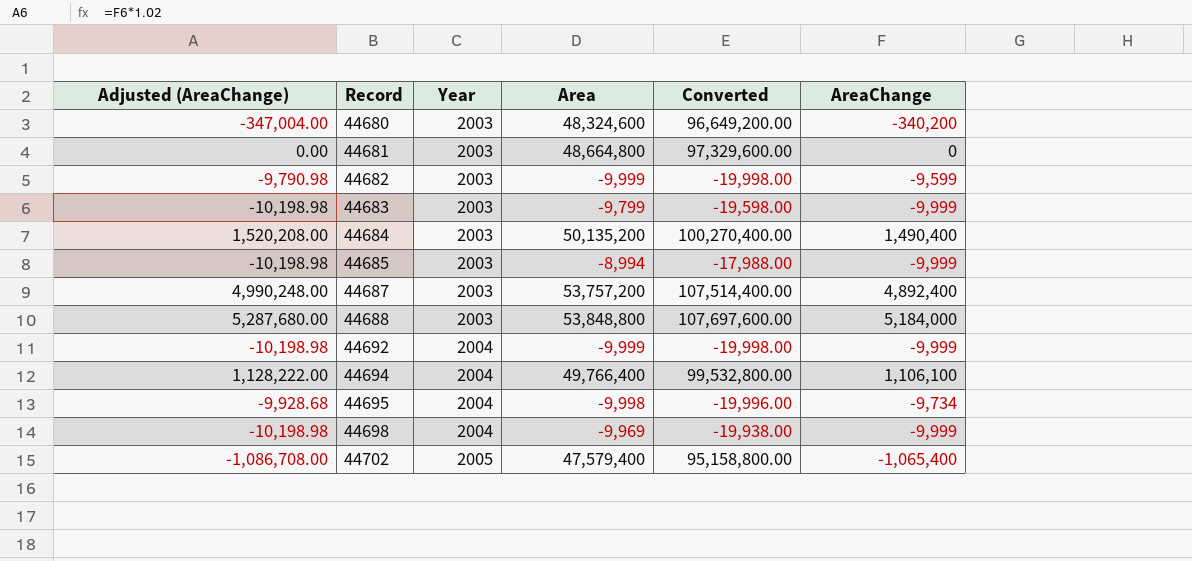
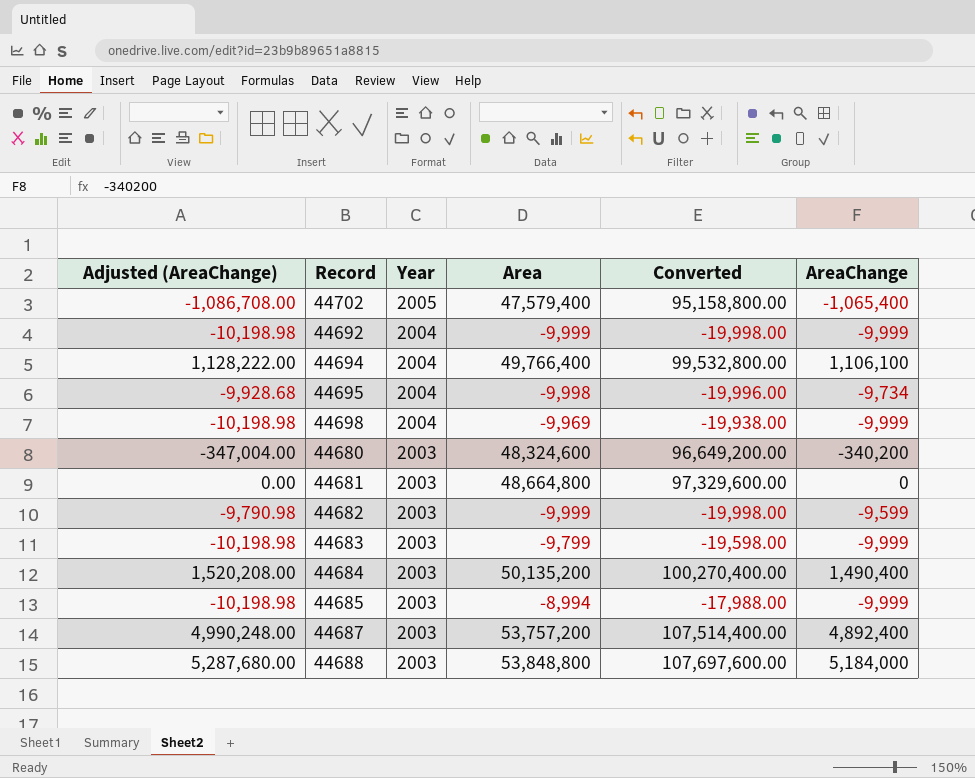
row order: Record ascending -> Year descending

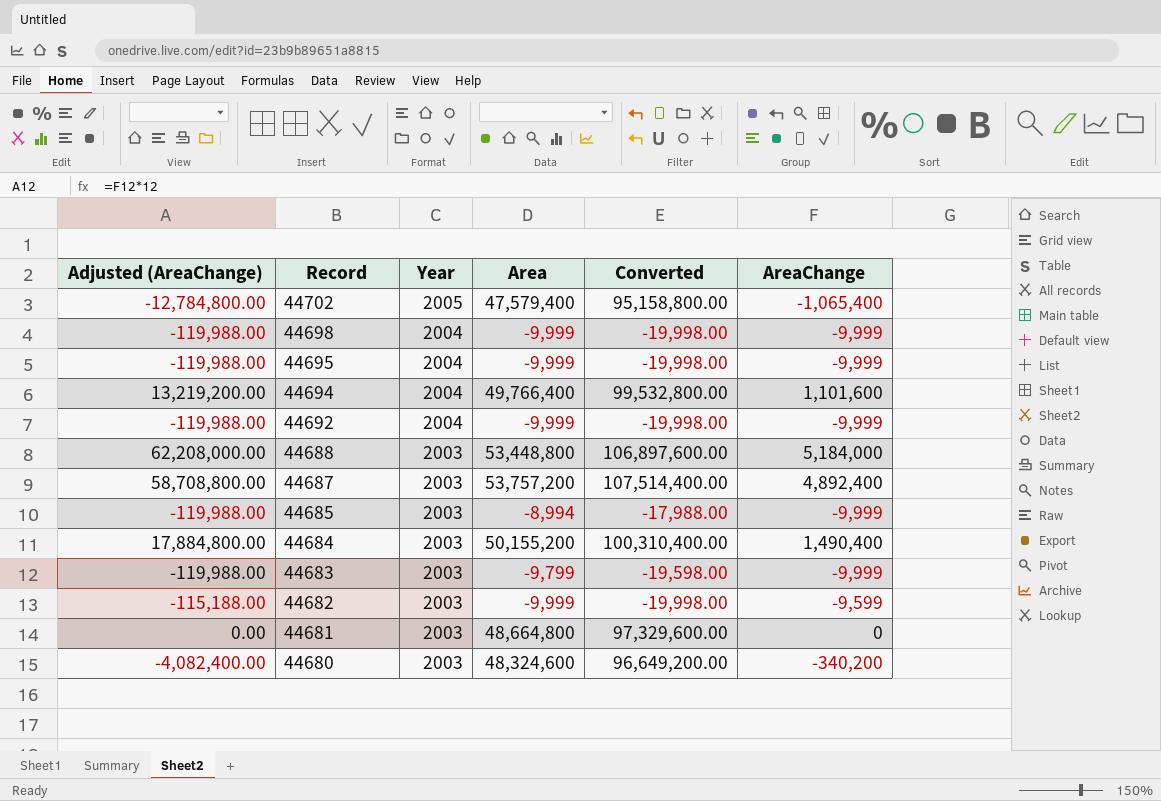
row order: Year descending -> Record descending
column Adjusted (AreaChange) | formula: [AreaChange] * 1.02 -> [AreaChange] * 12
44698 | Area: -9,969 -> -9,999
44698 | Converted: -19,938.00 -> -19,998.00
44695 | Area: -9,998 -> -9,999
44695 | Converted: -19,996.00 -> -19,998.00
44695 | AreaChange: -9,734 -> -9,999
44694 | AreaChange: 1,106,100 -> 1,101,600
44688 | Area: 53,848,800 -> 53,448,800
44688 | Converted: 107,697,600.00 -> 106,897,600.00
44684 | Area: 50,135,200 -> 50,155,200
44684 | Converted: 100,270,400.00 -> 100,310,400.00

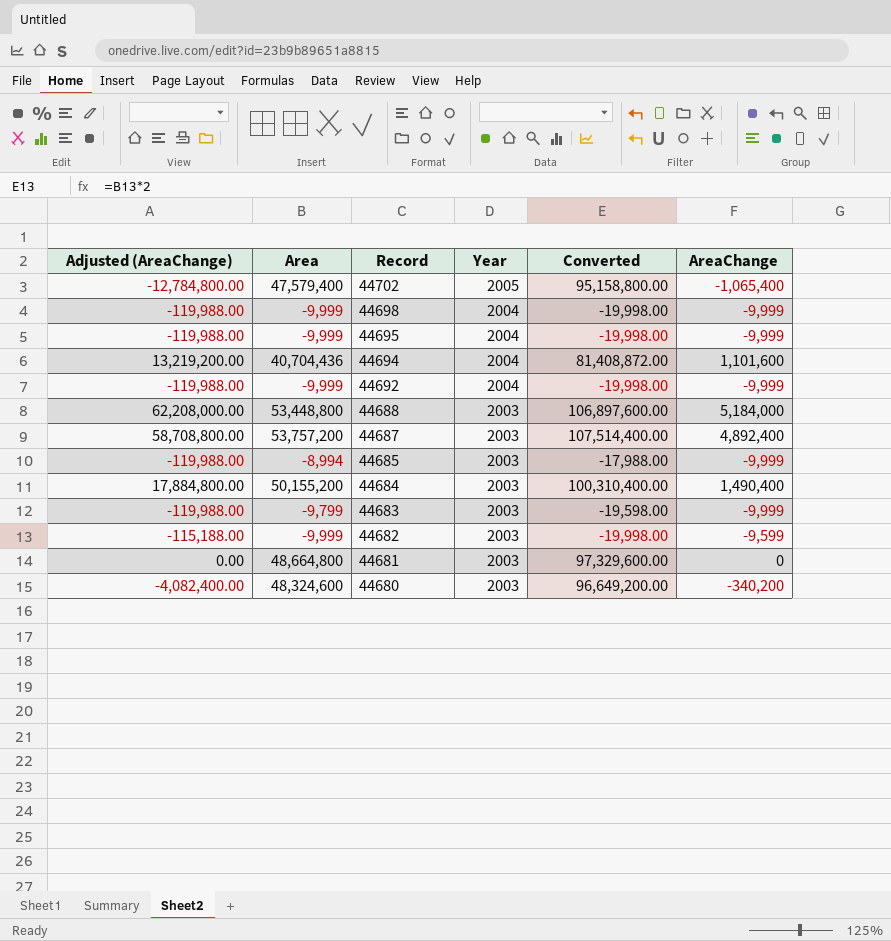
column Area | position: 4 -> 2
44694 | Area: 49,766,400 -> 40,704,436
44694 | Converted: 99,532,800.00 -> 81,408,872.00

